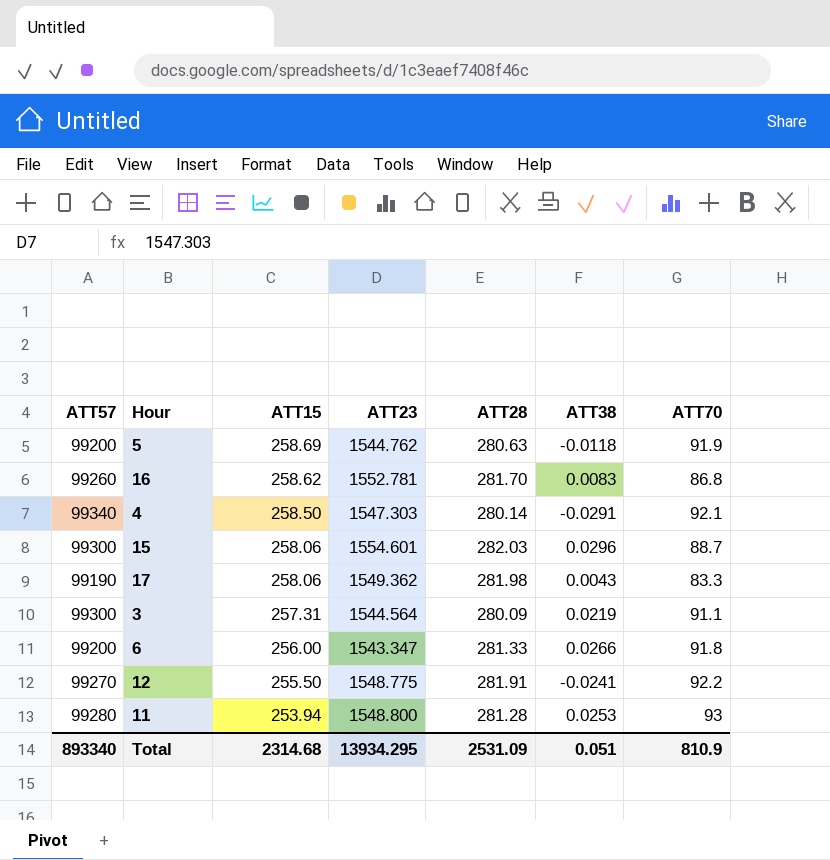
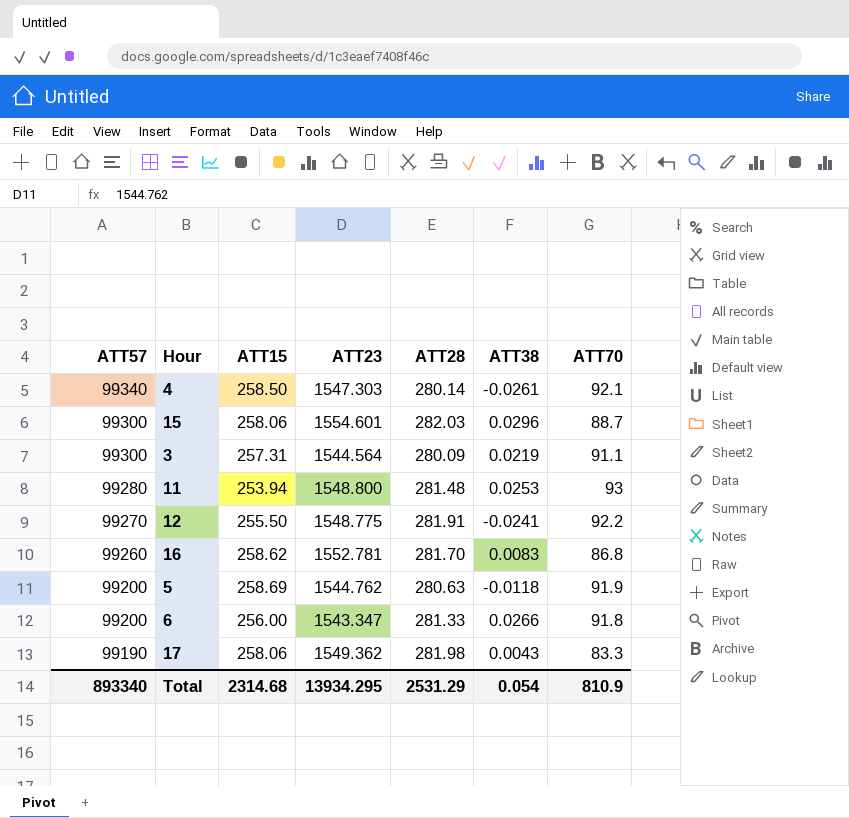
row order: ATT15 descending -> ATT57 descending
4 | ATT38: -0.0291 -> -0.0261
11 | ATT28: 281.28 -> 281.48
Total | ATT28: 2531.09 -> 2531.29
Total | ATT38: 0.051 -> 0.054

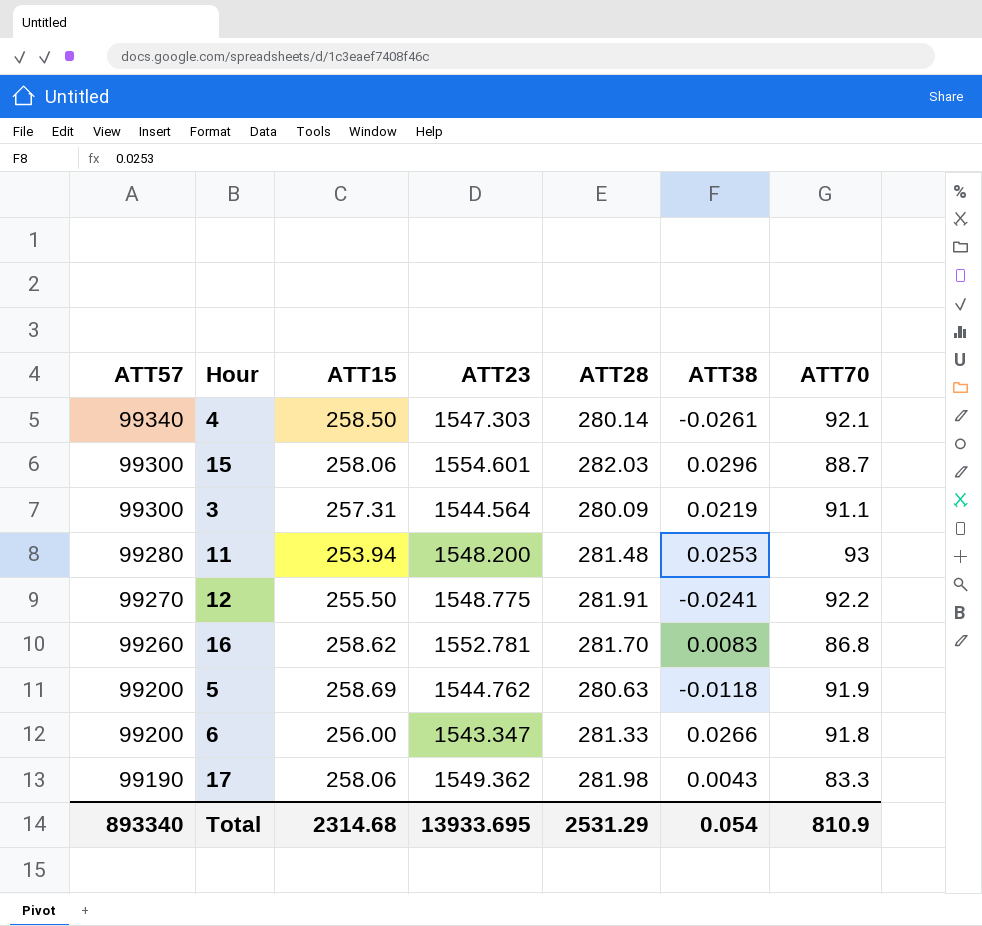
11 | ATT23: 1548.800 -> 1548.200
Total | ATT23: 13934.295 -> 13933.695

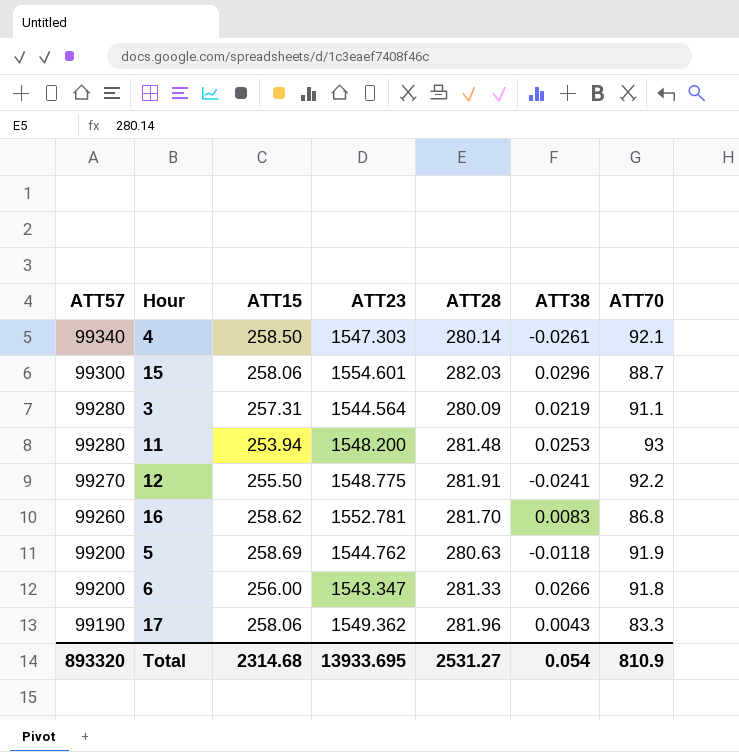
3 | ATT57: 99300 -> 99280
17 | ATT28: 281.98 -> 281.96
Total | ATT57: 893340 -> 893320
Total | ATT28: 2531.29 -> 2531.27

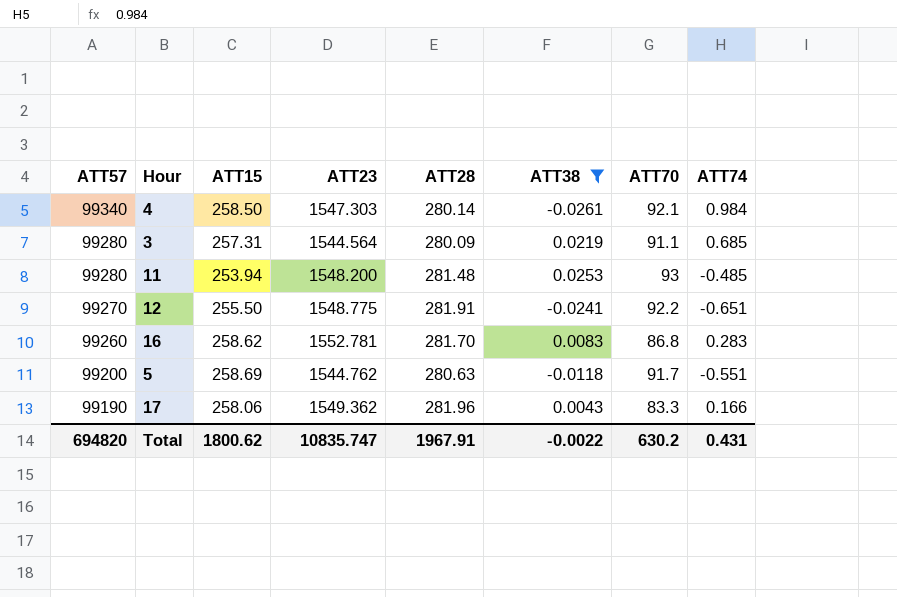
filter: none -> ATT38 <= 0.0253
column ATT74 | position: none -> 8
5 | ATT70: 91.9 -> 91.7
Total | ATT57: 893320 -> 694820
Total | ATT15: 2314.68 -> 1800.62
Total | ATT23: 13933.695 -> 10835.747
Total | ATT28: 2531.27 -> 1967.91
Total | ATT38: 0.054 -> -0.0022
Total | ATT70: 810.9 -> 630.2

